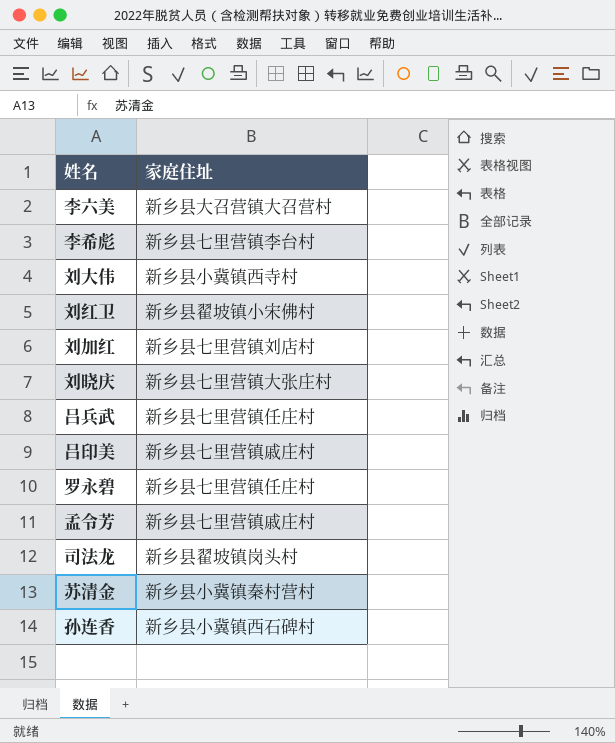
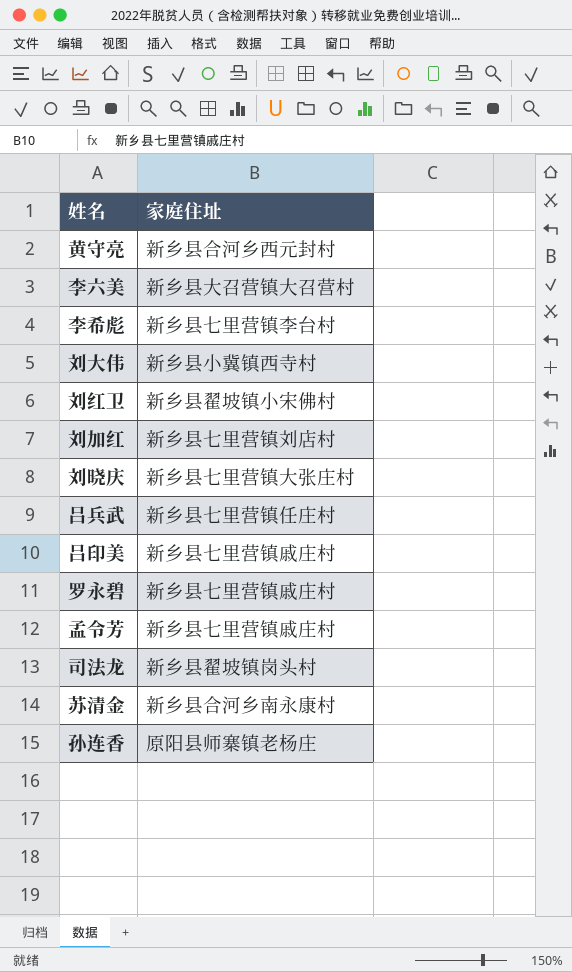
row 黄守亮: none -> 新乡县合河乡西元封村
罗永碧 | 家庭住址: 新乡县七里营镇任庄村 -> 新乡县七里营镇戚庄村
苏清金 | 家庭住址: 新乡县小冀镇秦村营村 -> 新乡县合河乡南永康村
孙连香 | 家庭住址: 新乡县小冀镇西石碑村 -> 原阳县师寨镇老杨庄

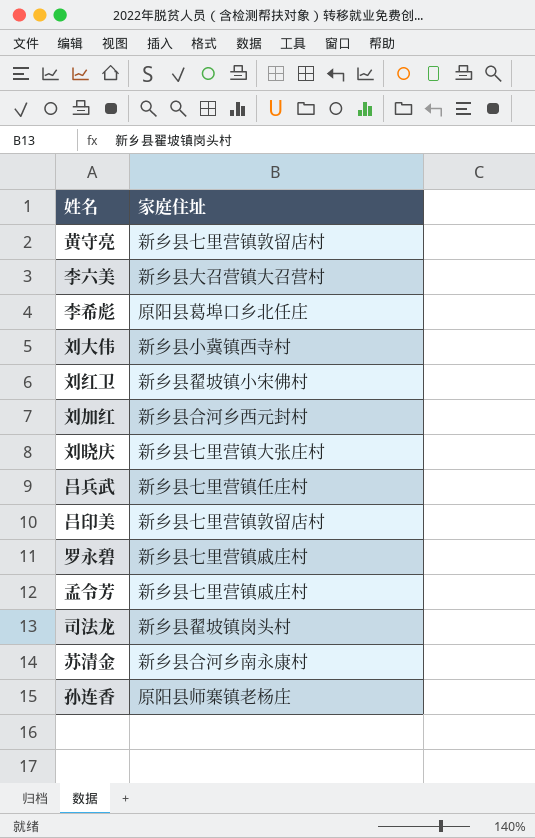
黄守亮 | 家庭住址: 新乡县合河乡西元封村 -> 新乡县七里营镇敦留店村
李希彪 | 家庭住址: 新乡县七里营镇李台村 -> 原阳县葛埠口乡北任庄
刘加红 | 家庭住址: 新乡县七里营镇刘店村 -> 新乡县合河乡西元封村
吕印美 | 家庭住址: 新乡县七里营镇戚庄村 -> 新乡县七里营镇敦留店村

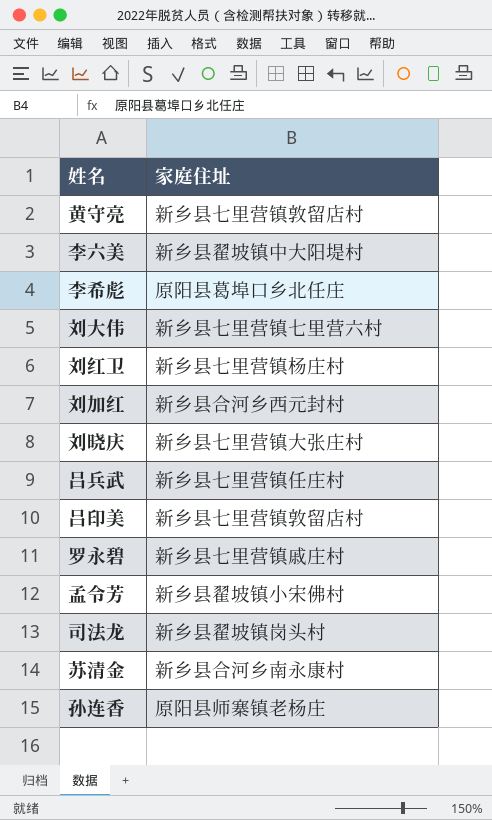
李六美 | 家庭住址: 新乡县大召营镇大召营村 -> 新乡县翟坡镇中大阳堤村
刘大伟 | 家庭住址: 新乡县小冀镇西寺村 -> 新乡县七里营镇七里营六村
刘红卫 | 家庭住址: 新乡县翟坡镇小宋佛村 -> 新乡县七里营镇杨庄村
孟令芳 | 家庭住址: 新乡县七里营镇戚庄村 -> 新乡县翟坡镇小宋佛村

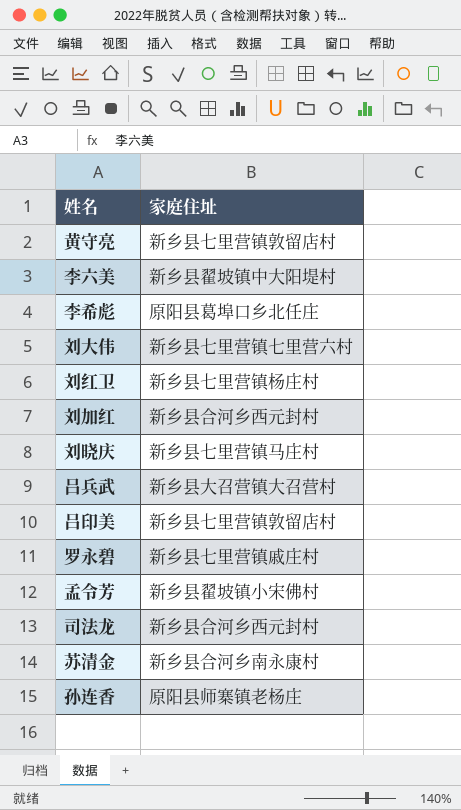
刘晓庆 | 家庭住址: 新乡县七里营镇大张庄村 -> 新乡县七里营镇马庄村
吕兵武 | 家庭住址: 新乡县七里营镇任庄村 -> 新乡县大召营镇大召营村
司法龙 | 家庭住址: 新乡县翟坡镇岗头村 -> 新乡县合河乡西元封村

